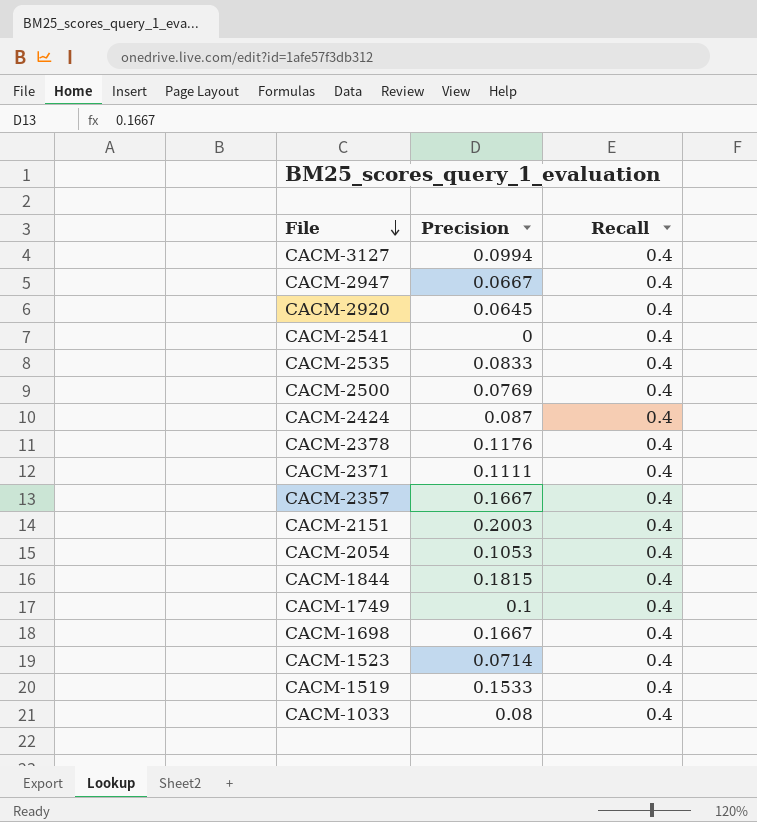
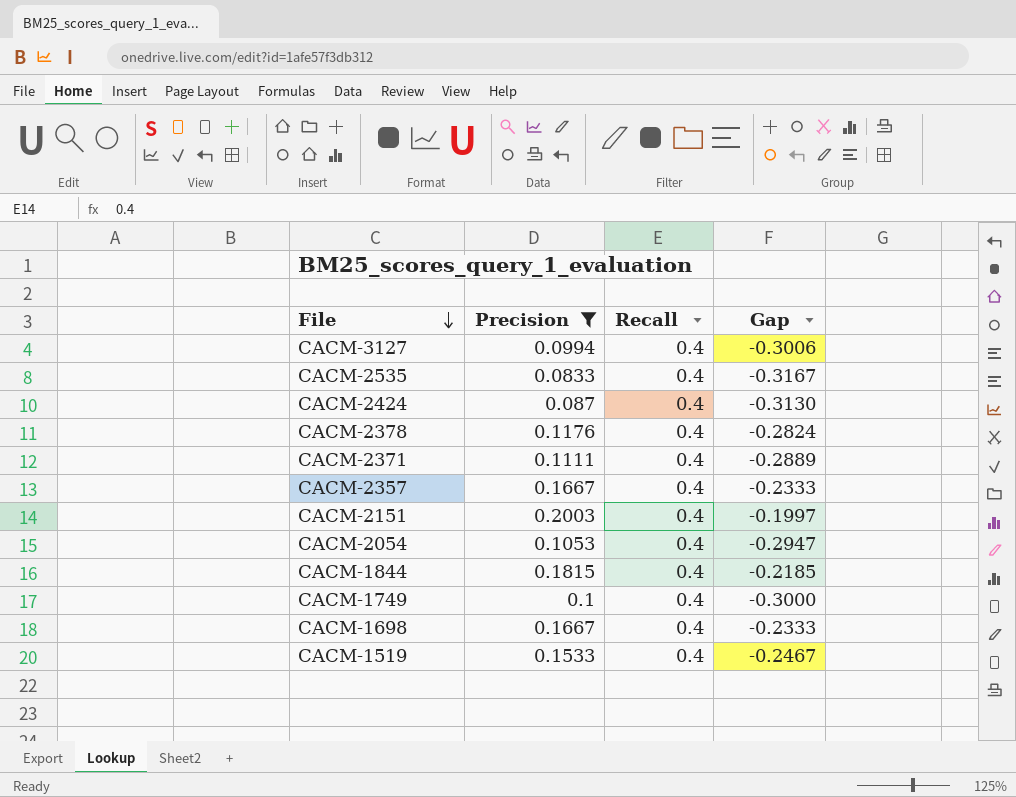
filter: none -> Precision >= 0.0833
column Gap | formula: none -> [Precision] - [Recall]

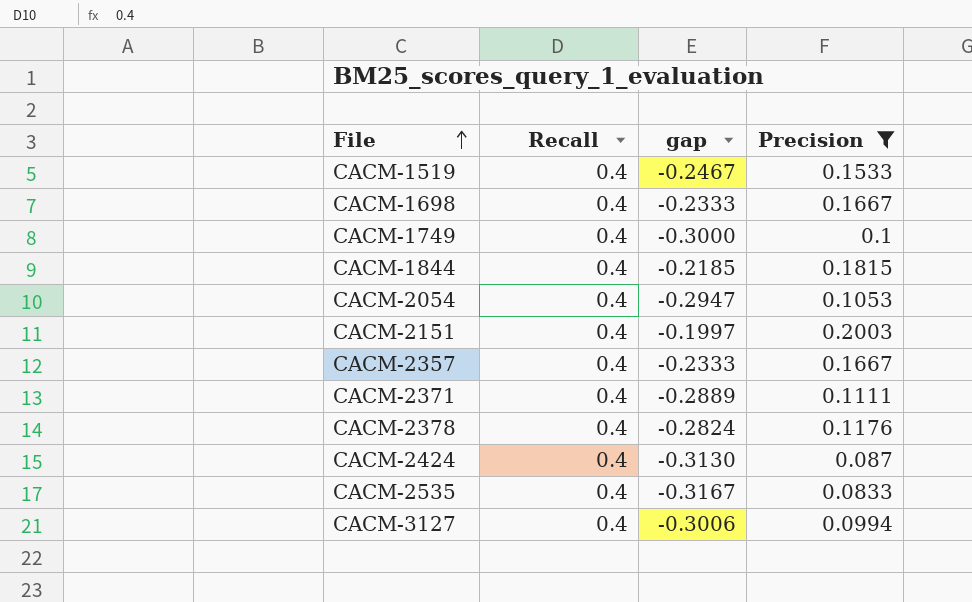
row order: File descending -> File ascending
column name: Gap -> gap
column Precision | position: 2 -> 4

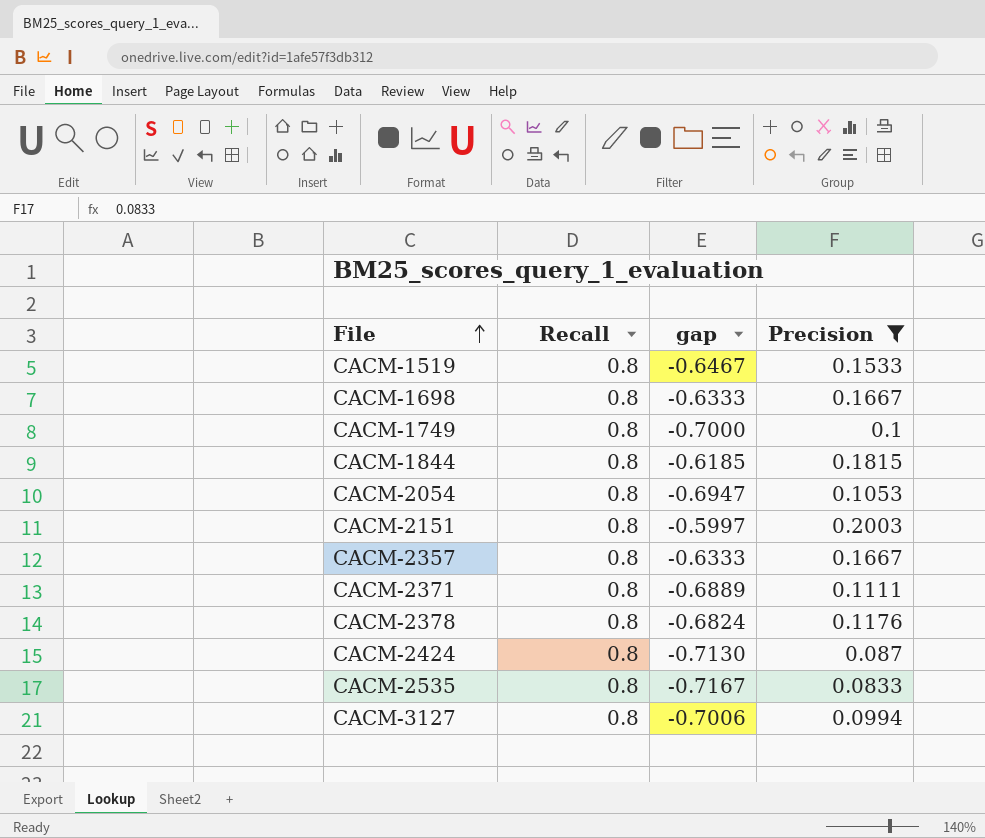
CACM-1519 | Recall: 0.4 -> 0.8
CACM-1519 | gap: -0.2467 -> -0.6467
CACM-1698 | Recall: 0.4 -> 0.8
CACM-1698 | gap: -0.2333 -> -0.6333
CACM-1749 | Recall: 0.4 -> 0.8
CACM-1749 | gap: -0.3000 -> -0.7000
CACM-1844 | Recall: 0.4 -> 0.8
CACM-1844 | gap: -0.2185 -> -0.6185
CACM-2054 | Recall: 0.4 -> 0.8
CACM-2054 | gap: -0.2947 -> -0.6947
CACM-2151 | Recall: 0.4 -> 0.8
CACM-2151 | gap: -0.1997 -> -0.5997
CACM-2357 | Recall: 0.4 -> 0.8
CACM-2357 | gap: -0.2333 -> -0.6333
CACM-2371 | Recall: 0.4 -> 0.8
CACM-2371 | gap: -0.2889 -> -0.6889
CACM-2378 | Recall: 0.4 -> 0.8
CACM-2378 | gap: -0.2824 -> -0.6824
CACM-2424 | Recall: 0.4 -> 0.8
CACM-2424 | gap: -0.3130 -> -0.7130
CACM-2535 | Recall: 0.4 -> 0.8
CACM-2535 | gap: -0.3167 -> -0.7167
CACM-3127 | Recall: 0.4 -> 0.8
CACM-3127 | gap: -0.3006 -> -0.7006

